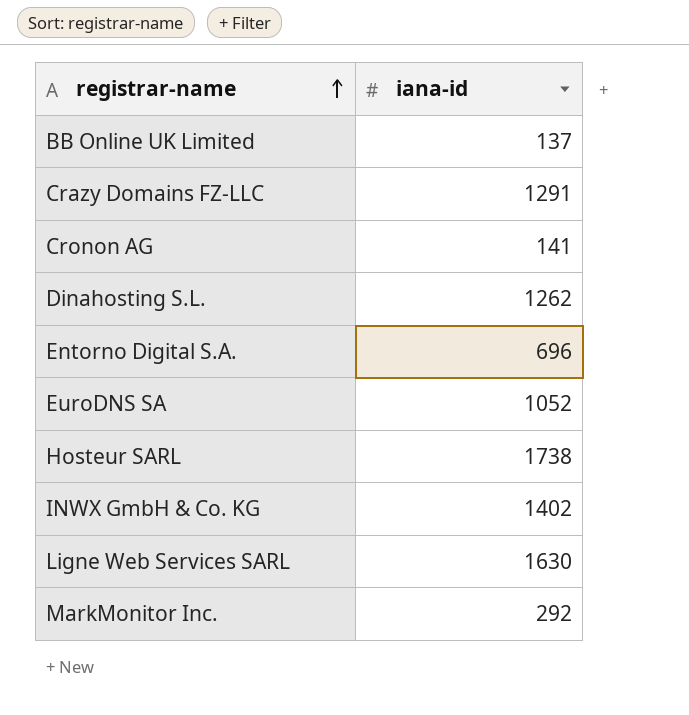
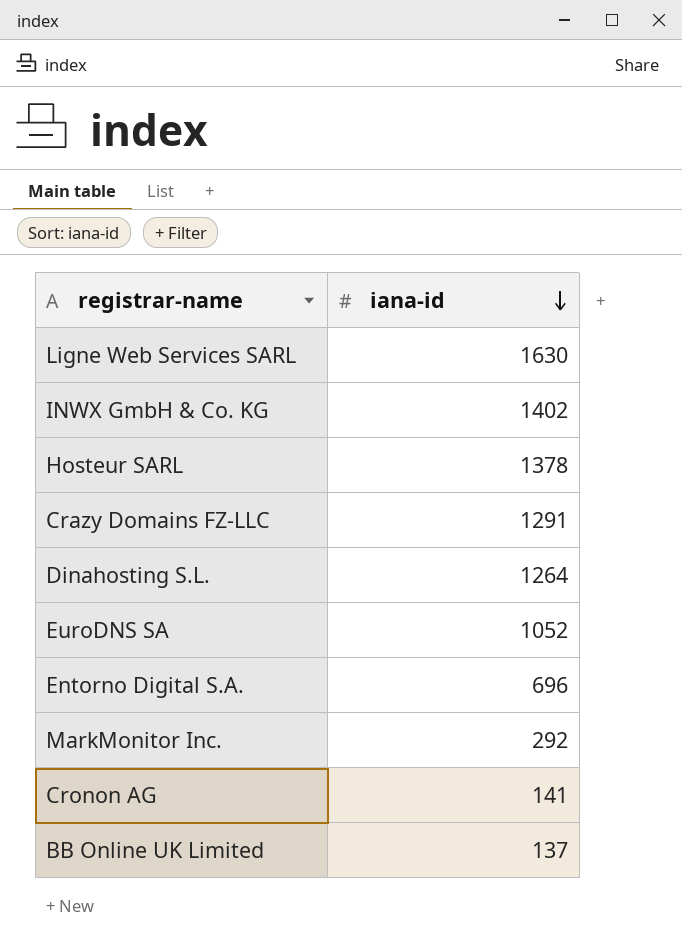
row order: registrar-name ascending -> iana-id descending
Hosteur SARL | iana-id: 1738 -> 1378
Dinahosting S.L. | iana-id: 1262 -> 1264

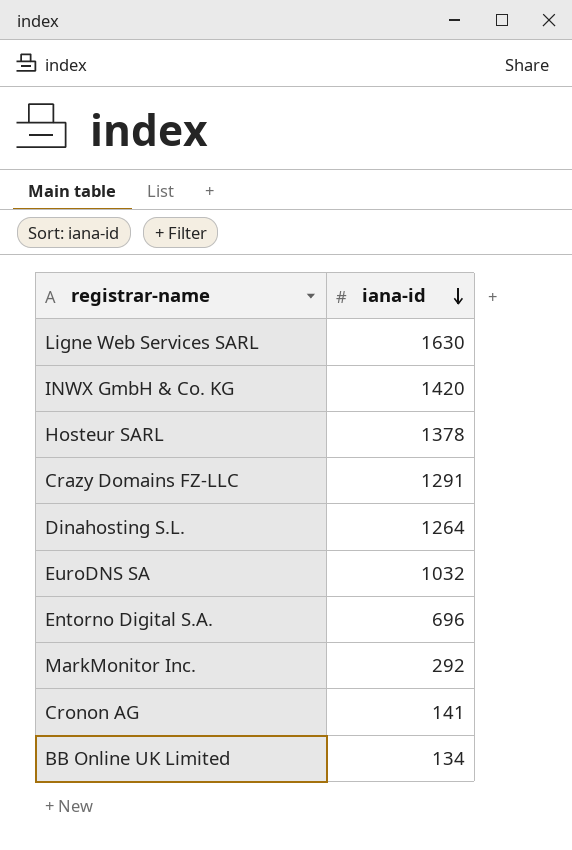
INWX GmbH & Co. KG | iana-id: 1402 -> 1420
EuroDNS SA | iana-id: 1052 -> 1032
BB Online UK Limited | iana-id: 137 -> 134

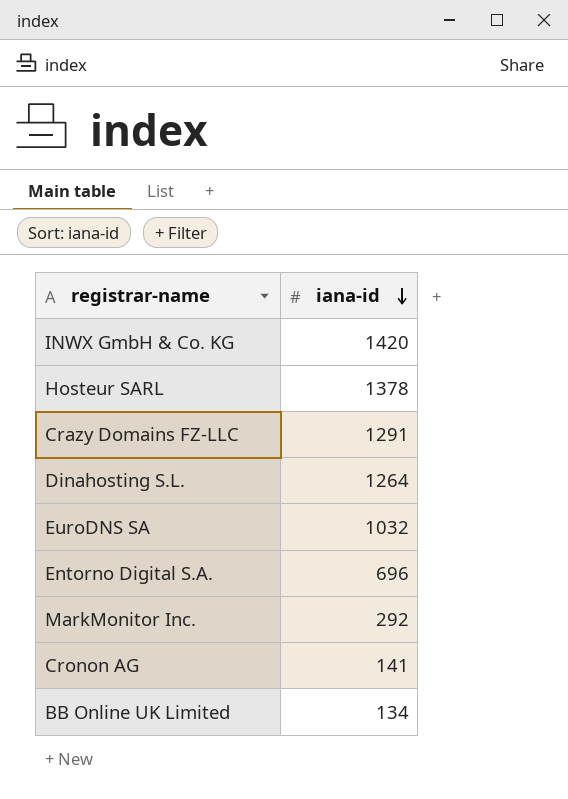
row Ligne Web Services SARL: 1630 -> none

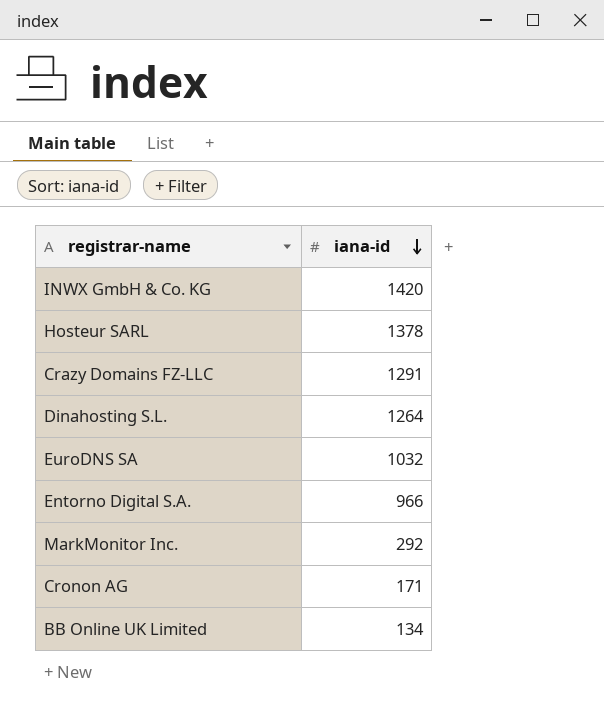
Entorno Digital S.A. | iana-id: 696 -> 966
Cronon AG | iana-id: 141 -> 171

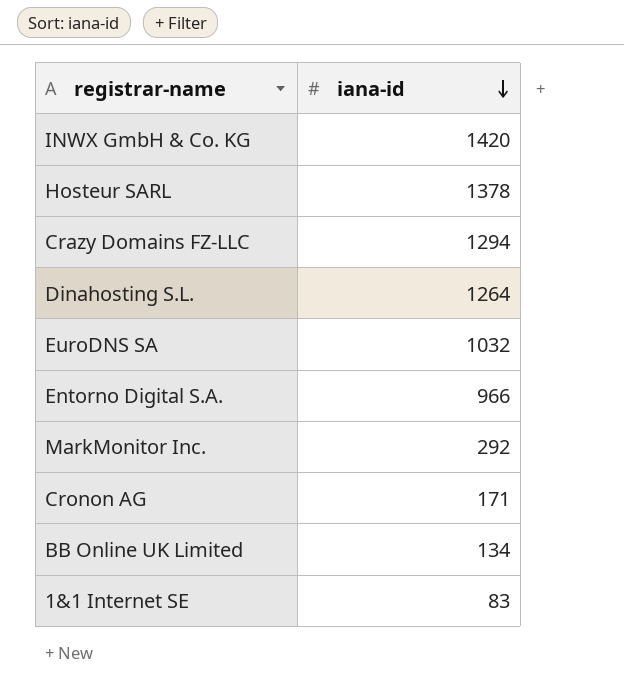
Crazy Domains FZ-LLC | iana-id: 1291 -> 1294
row 1&1 Internet SE: none -> 83

